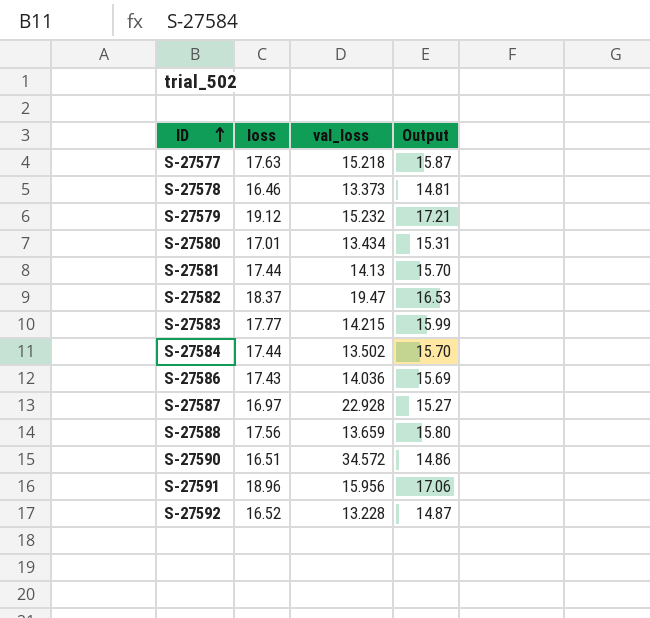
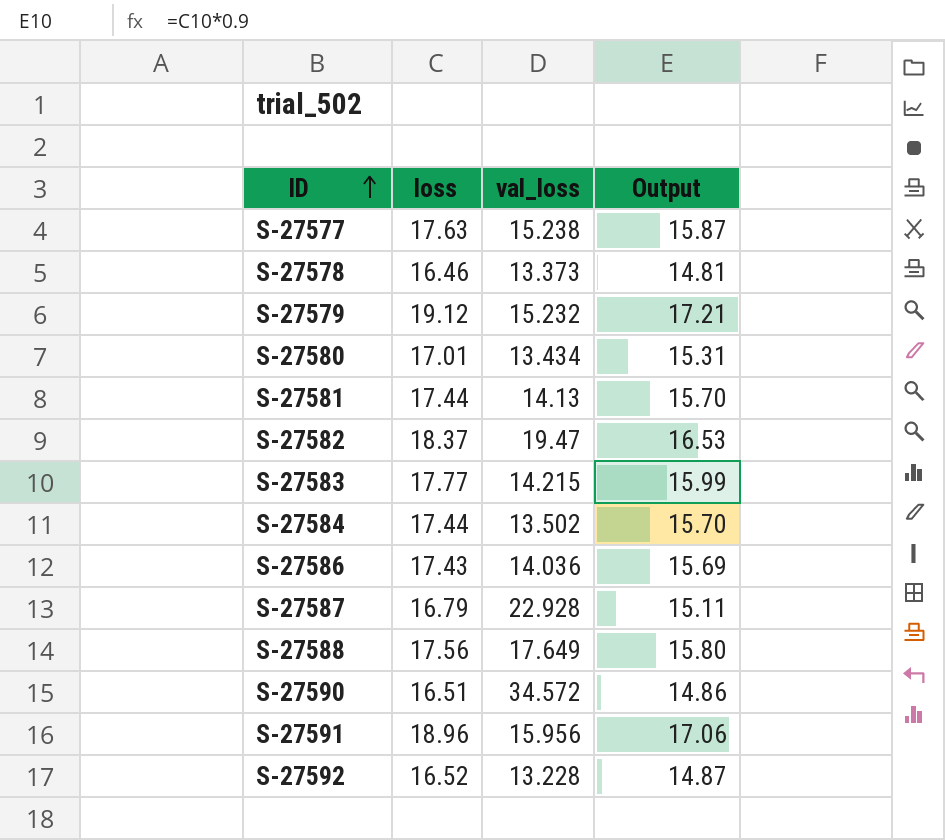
S-27577 | val_loss: 15.218 -> 15.238
S-27587 | loss: 16.97 -> 16.79
S-27587 | Output: 15.27 -> 15.11
S-27588 | val_loss: 13.659 -> 17.649

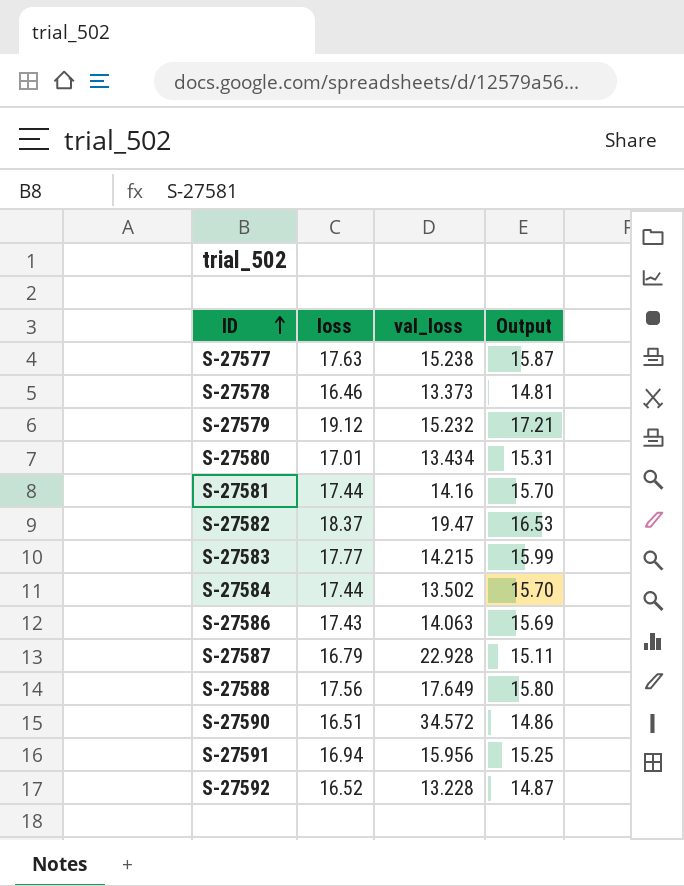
S-27581 | val_loss: 14.13 -> 14.16
S-27586 | val_loss: 14.036 -> 14.063
S-27591 | loss: 18.96 -> 16.94
S-27591 | Output: 17.06 -> 15.25

